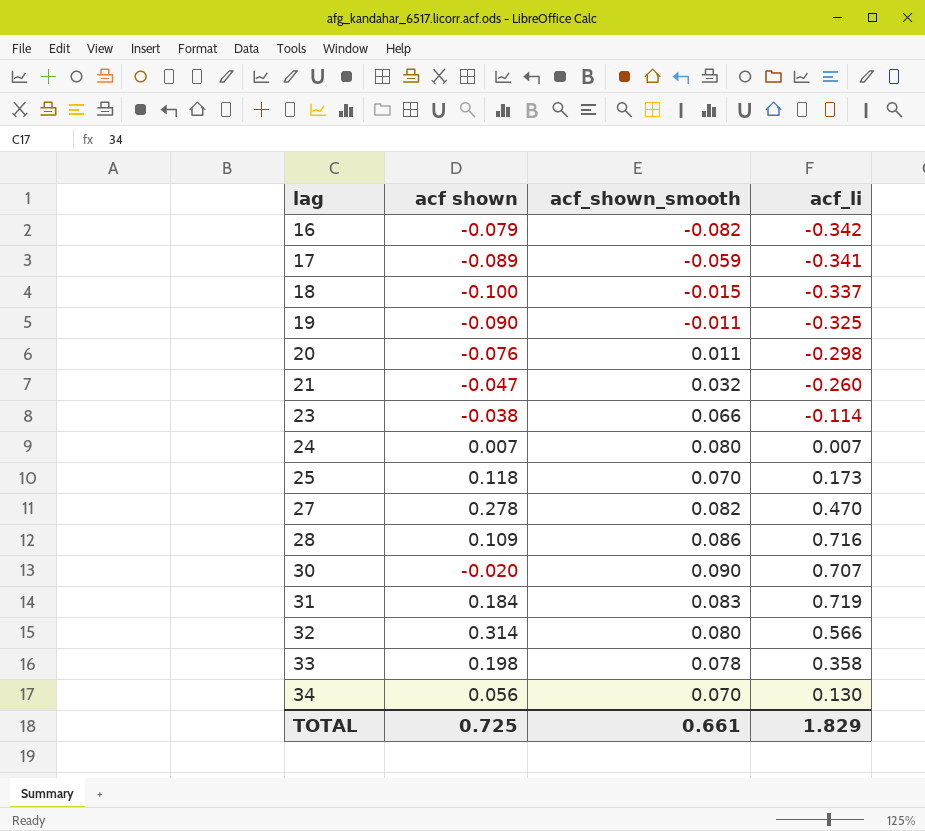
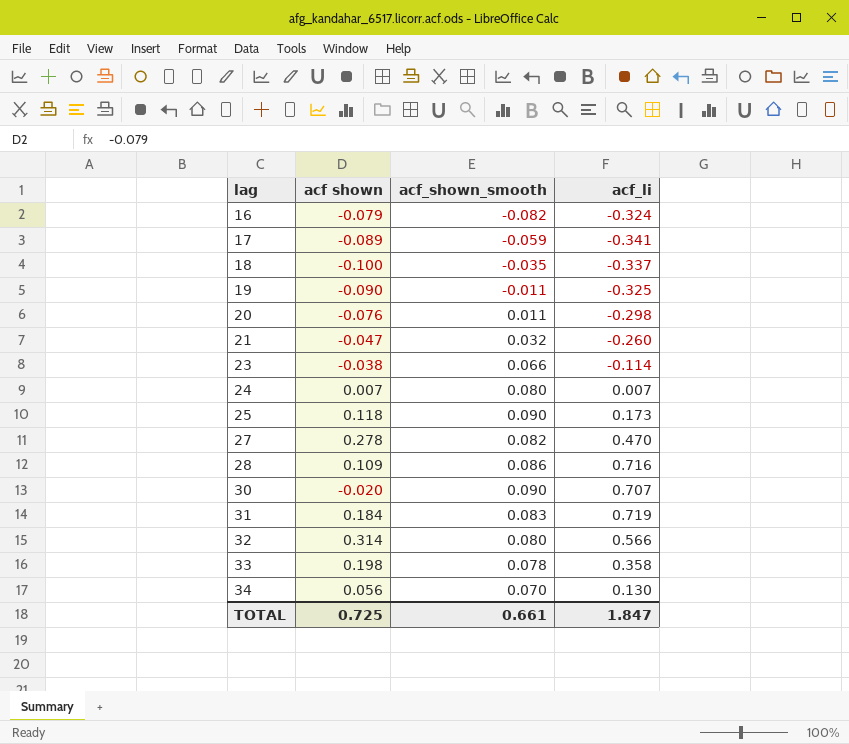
16 | acf_li: -0.342 -> -0.324
18 | acf_shown_smooth: -0.015 -> -0.035
25 | acf_shown_smooth: 0.070 -> 0.090
TOTAL | acf_li: 1.829 -> 1.847

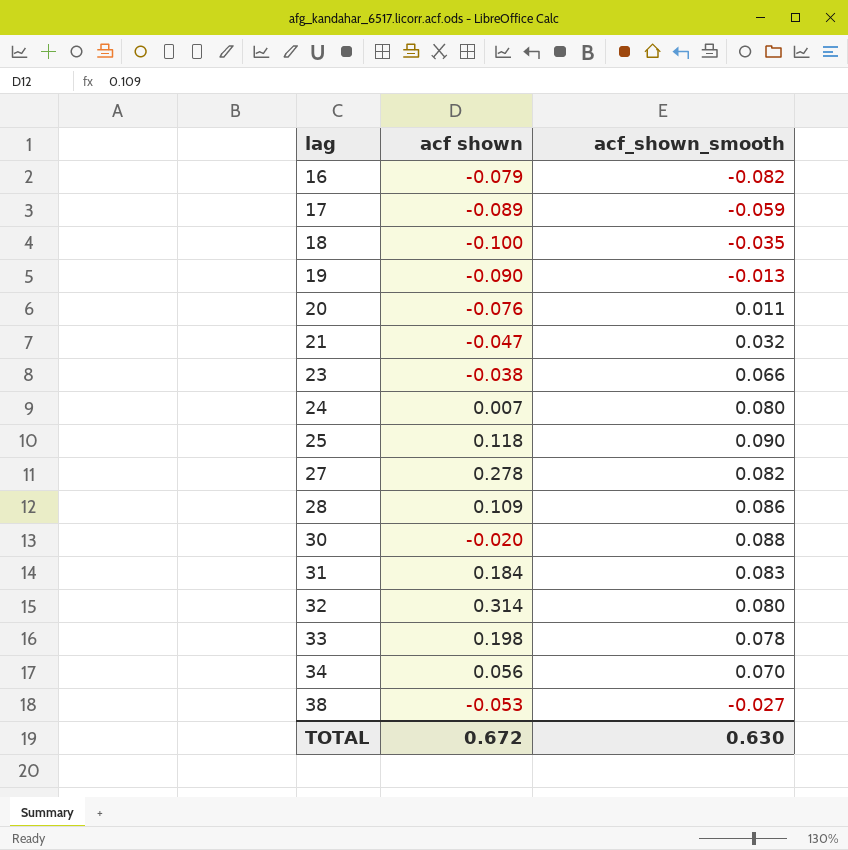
column acf_li | position: 4 -> none
19 | acf_shown_smooth: -0.011 -> -0.013
30 | acf_shown_smooth: 0.090 -> 0.088
row 38: none -> -0.053 | -0.027
TOTAL | acf shown: 0.725 -> 0.672
TOTAL | acf_shown_smooth: 0.661 -> 0.630

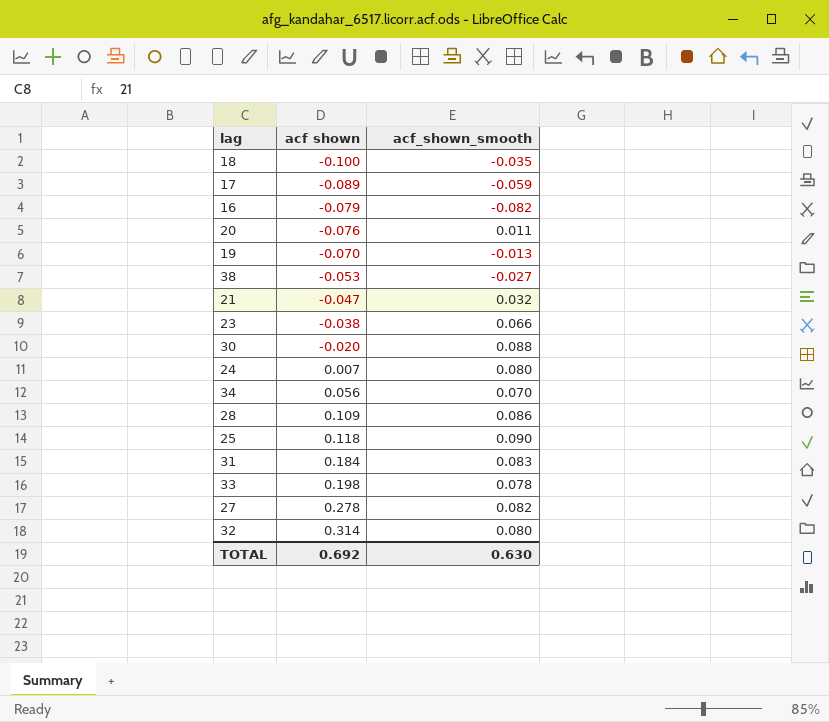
row order: lag ascending -> acf shown ascending
19 | acf shown: -0.090 -> -0.070
TOTAL | acf shown: 0.672 -> 0.692

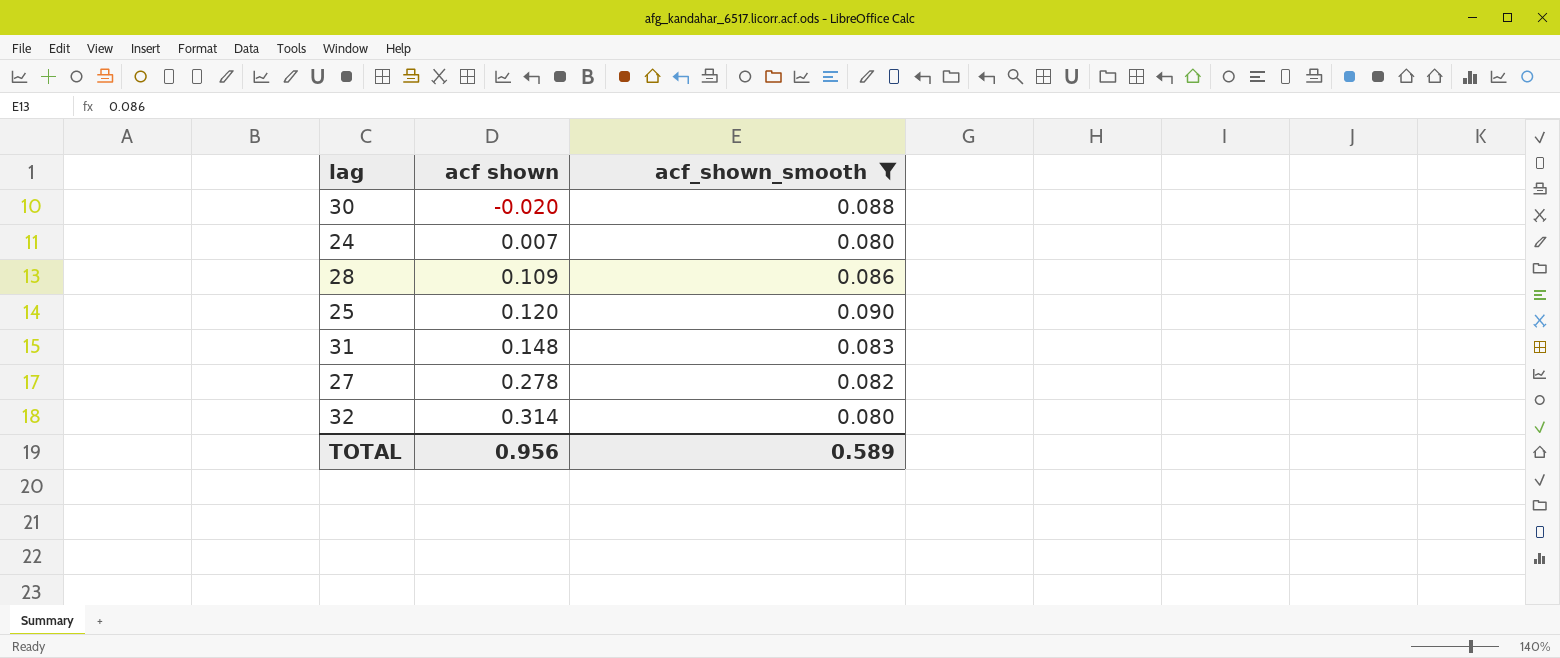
filter: none -> acf_shown_smooth >= 0.080
25 | acf shown: 0.118 -> 0.120
31 | acf shown: 0.184 -> 0.148
TOTAL | acf shown: 0.692 -> 0.956
TOTAL | acf_shown_smooth: 0.630 -> 0.589

